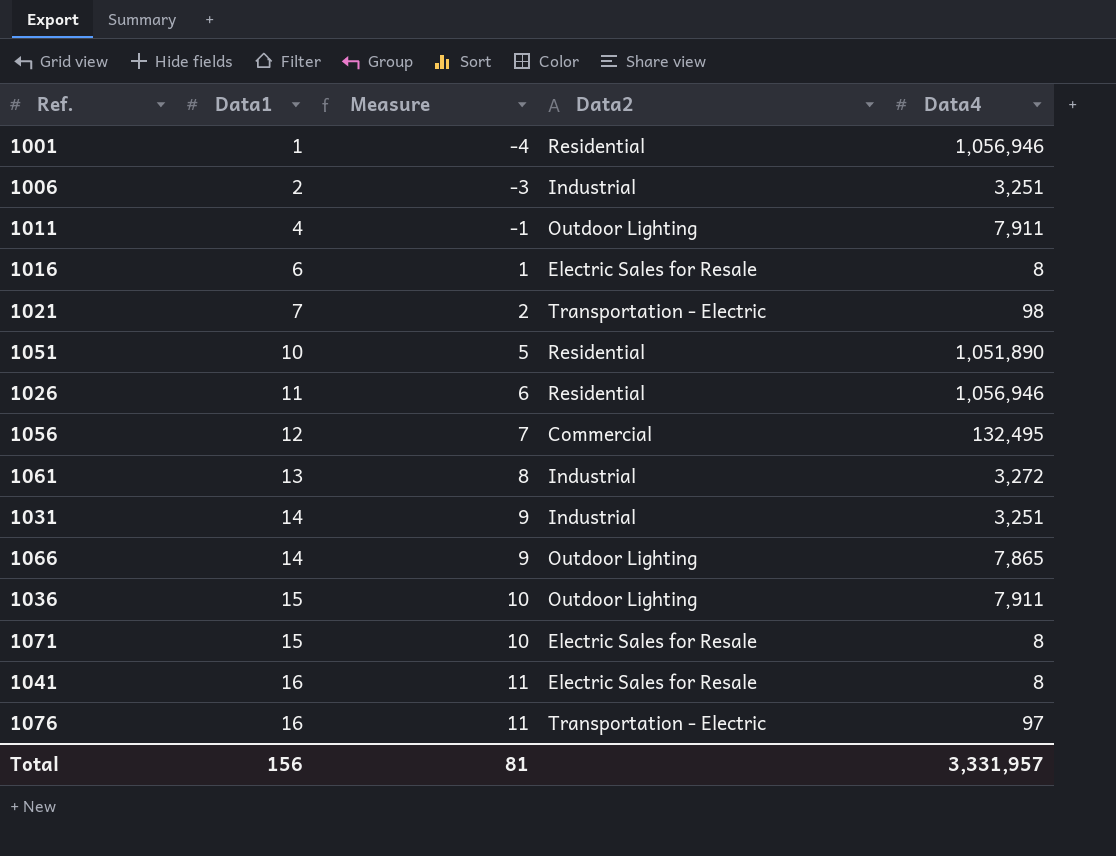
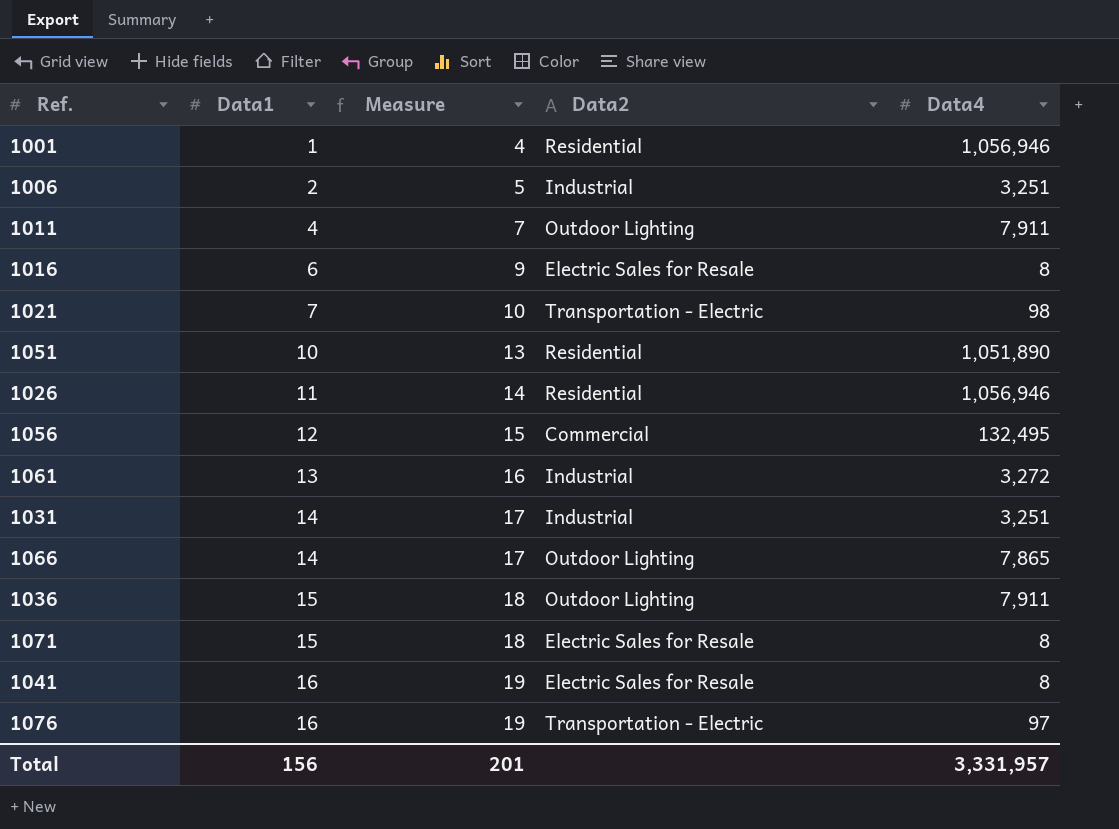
column Measure | formula: [Data1] - 5 -> [Data1] + 3
Total | Measure: 81 -> 201

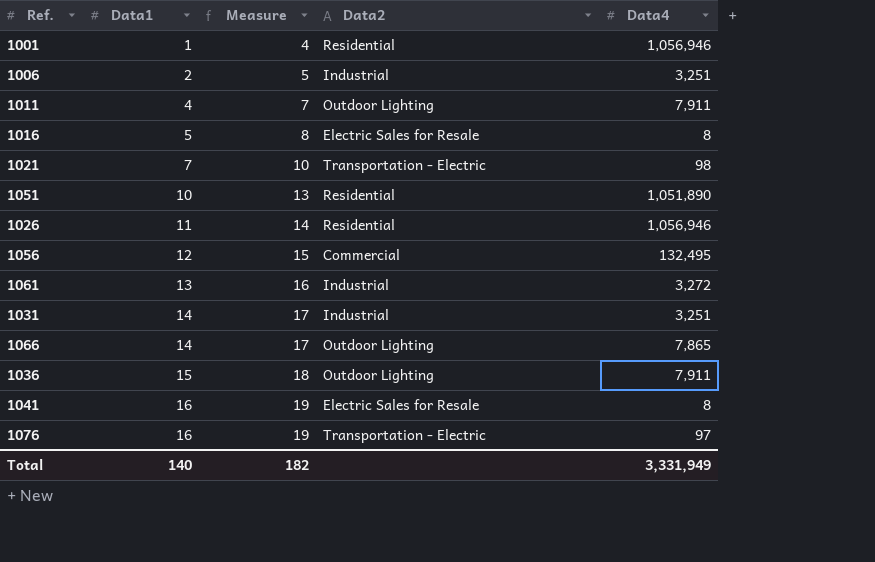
row 1071: 15 | 18 | Electric Sales for Resale | 8 -> none
1016 | Data1: 6 -> 5
1016 | Measure: 9 -> 8
Total | Data1: 156 -> 140
Total | Measure: 201 -> 182
Total | Data4: 3,331,957 -> 3,331,949

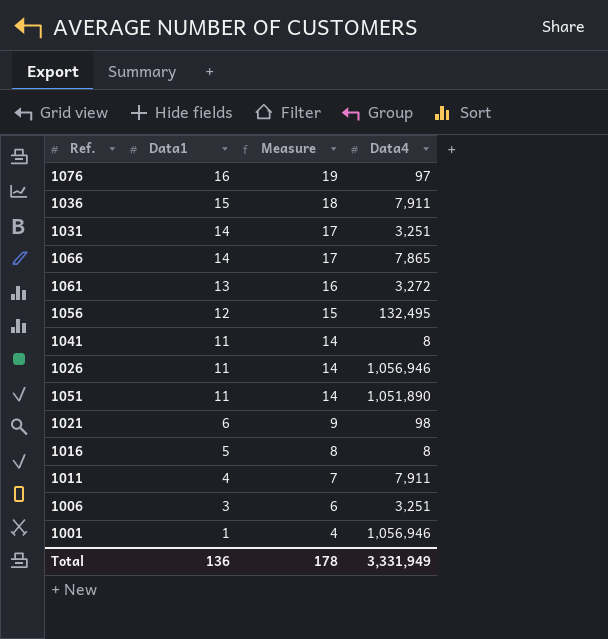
row order: Data1 ascending -> Data1 descending
column Data2 | position: 4 -> none
1041 | Data1: 16 -> 11
1041 | Measure: 19 -> 14
1051 | Data1: 10 -> 11
1051 | Measure: 13 -> 14
1021 | Data1: 7 -> 6
1021 | Measure: 10 -> 9
1006 | Data1: 2 -> 3
1006 | Measure: 5 -> 6
Total | Data1: 140 -> 136
Total | Measure: 182 -> 178

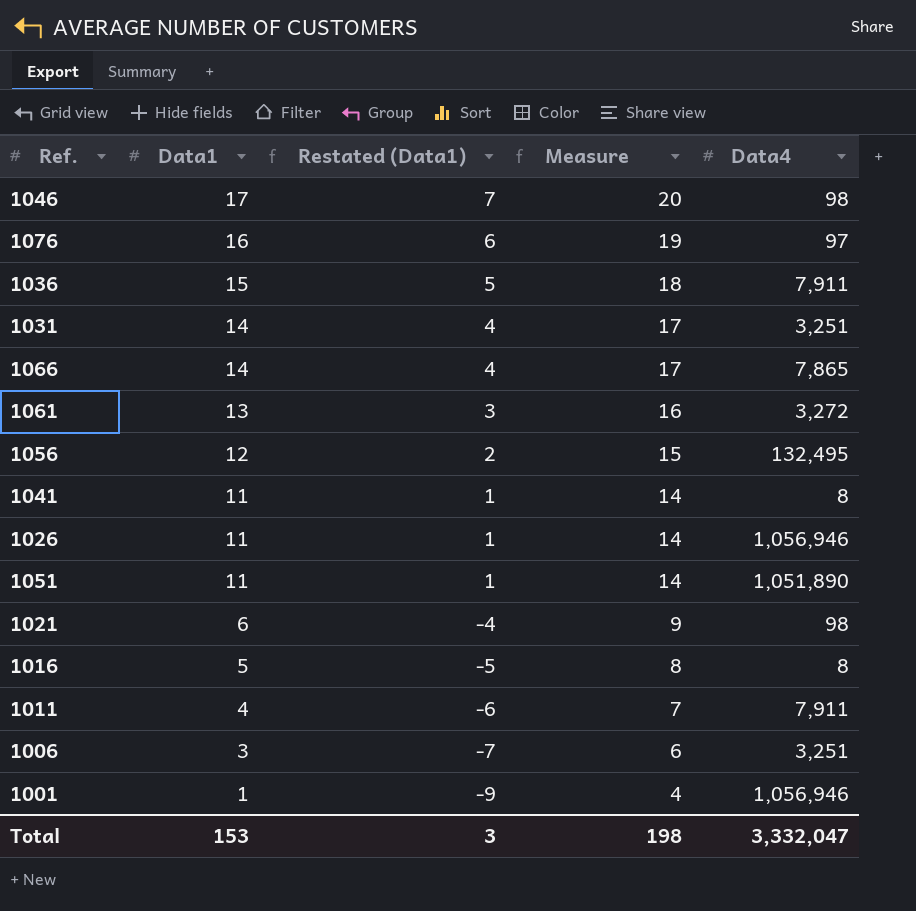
column Restated (Data1) | formula: none -> [Data1] - 10
row 1046: none -> 17 | 7 | 20 | 98
Total | Data1: 136 -> 153
Total | Measure: 178 -> 198
Total | Data4: 3,331,949 -> 3,332,047

